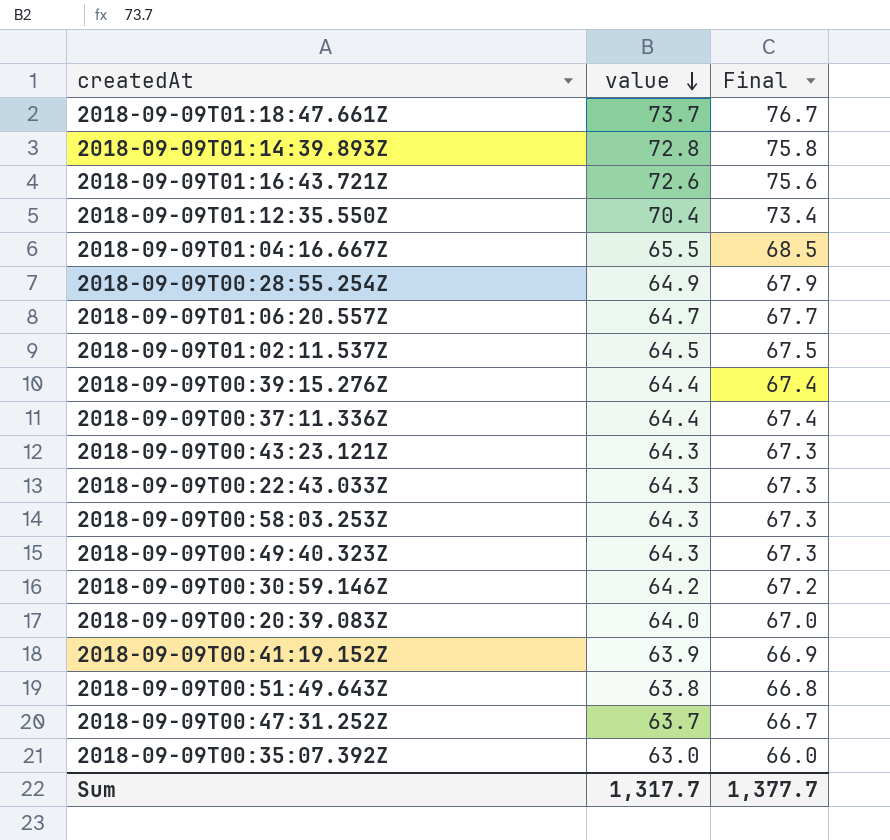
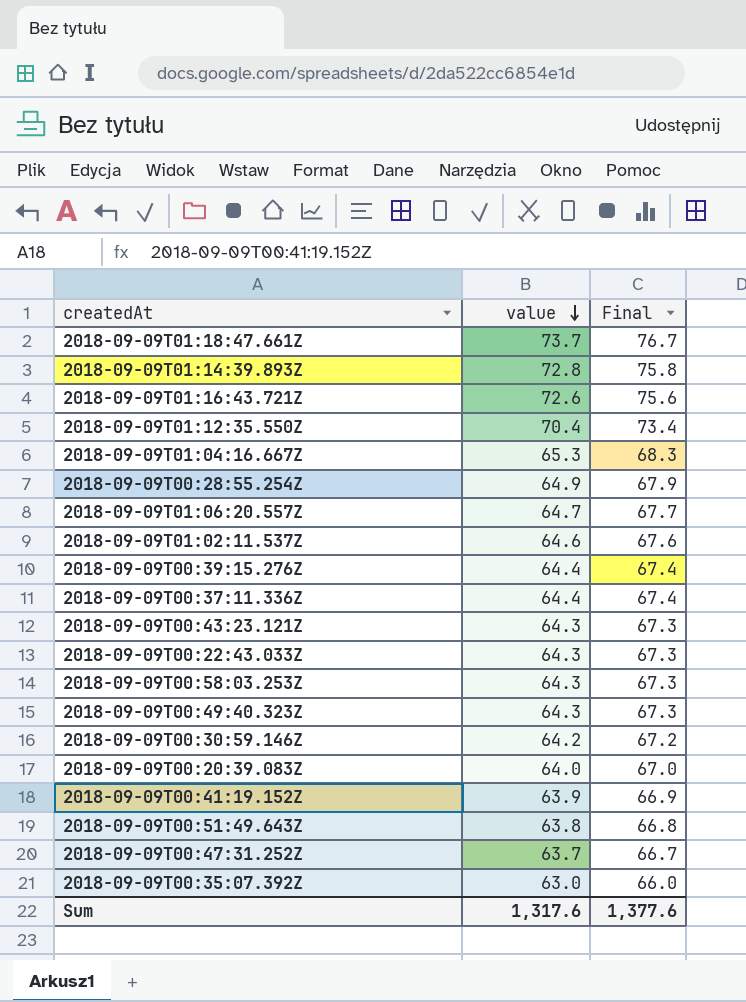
2018-09-09T01:04:16.667Z | value: 65.5 -> 65.3
2018-09-09T01:04:16.667Z | Final: 68.5 -> 68.3
2018-09-09T01:02:11.537Z | value: 64.5 -> 64.6
2018-09-09T01:02:11.537Z | Final: 67.5 -> 67.6
Sum | value: 1,317.7 -> 1,317.6
Sum | Final: 1,377.7 -> 1,377.6

